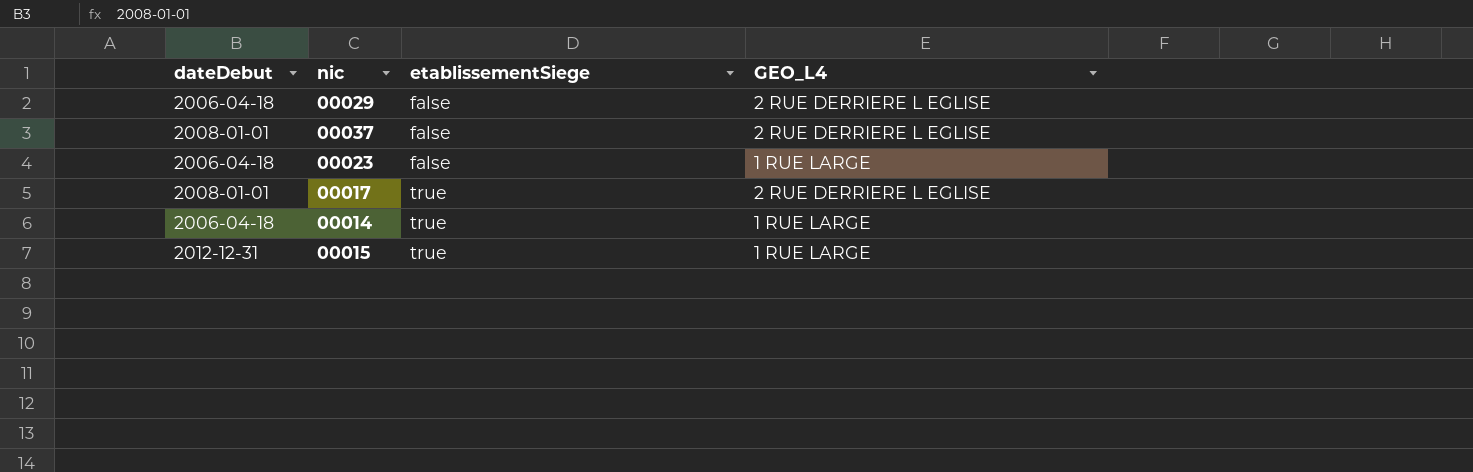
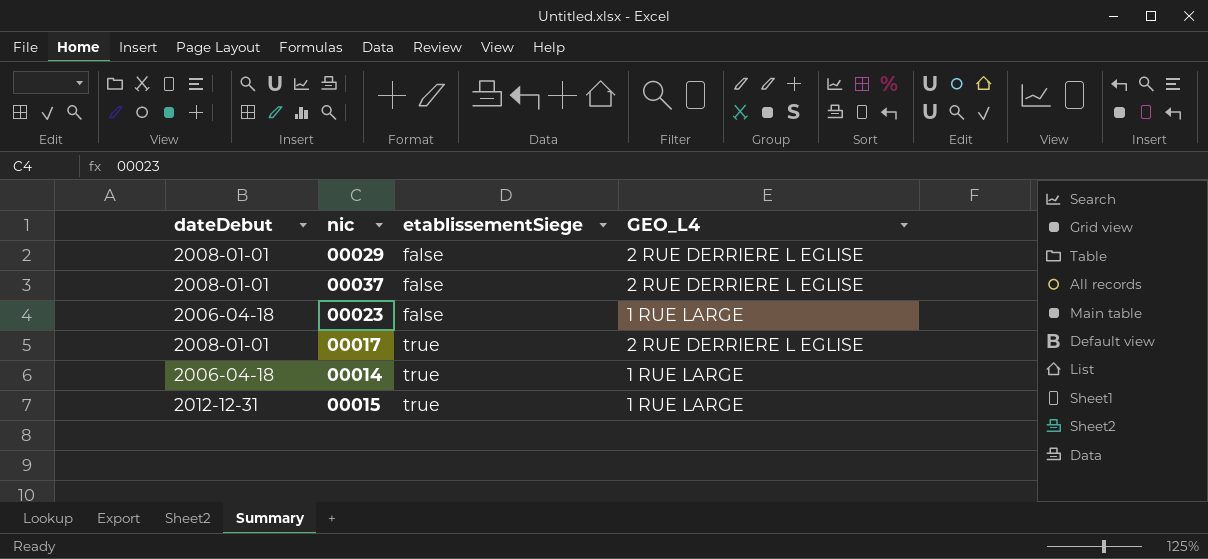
00029 | dateDebut: 2006-04-18 -> 2008-01-01

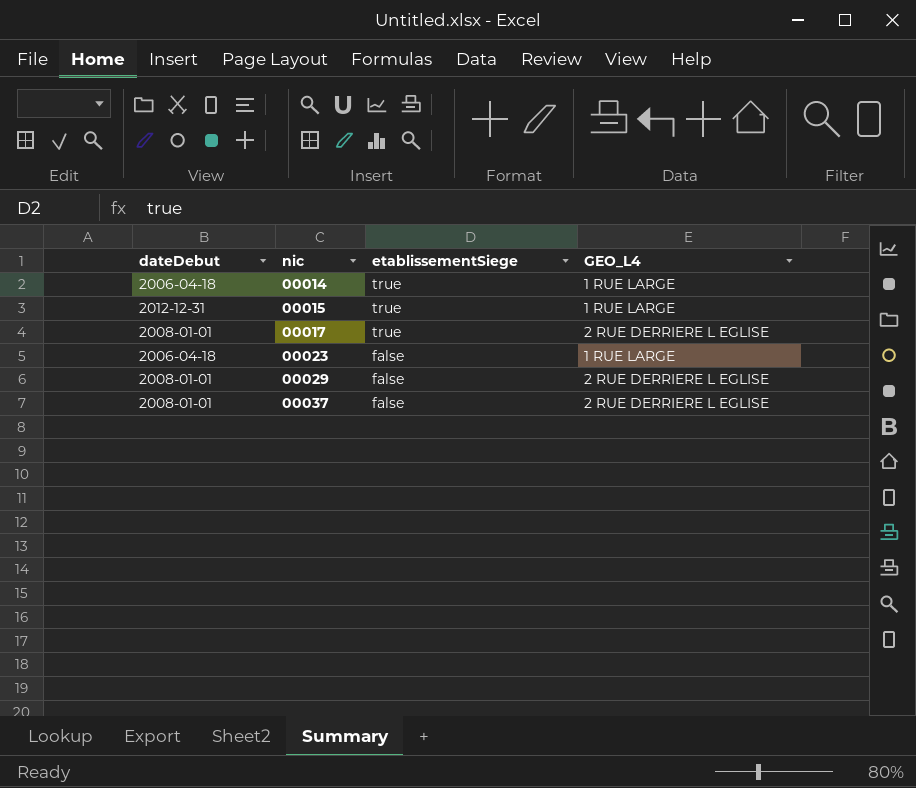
row order: etablissementSiege ascending -> nic ascending

